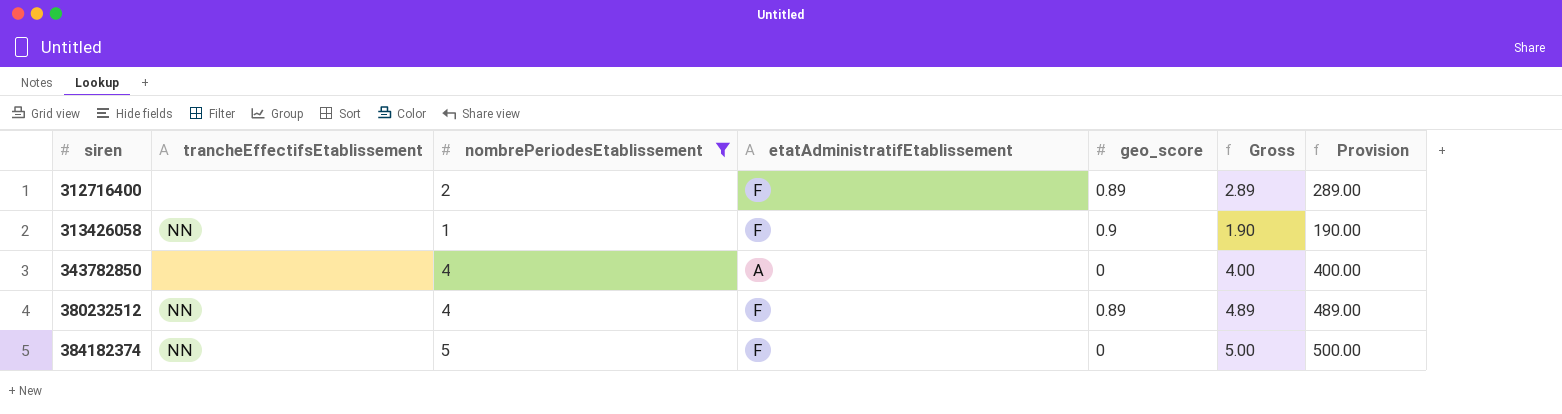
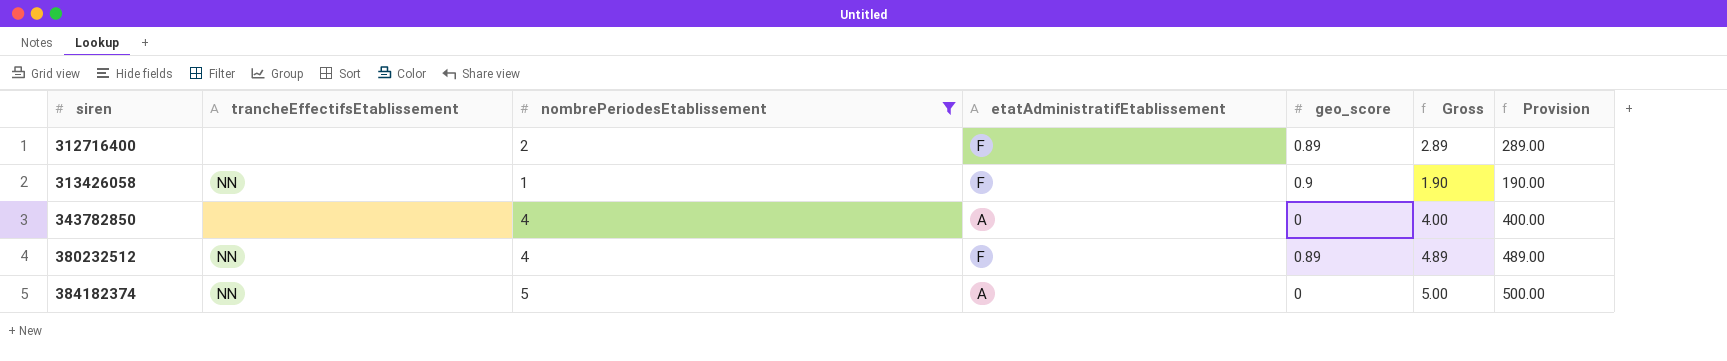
384182374 | etatAdministratifEtablissement: F -> A

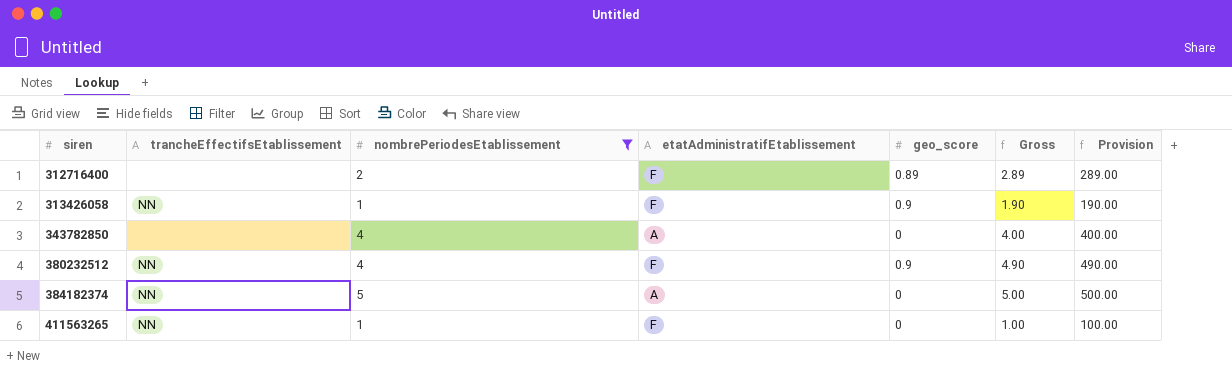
380232512 | geo_score: 0.89 -> 0.9
380232512 | Gross: 4.89 -> 4.90
380232512 | Provision: 489.00 -> 490.00
row 411563265: none -> NN | 1 | F | 0 | 1.00 | 100.00

